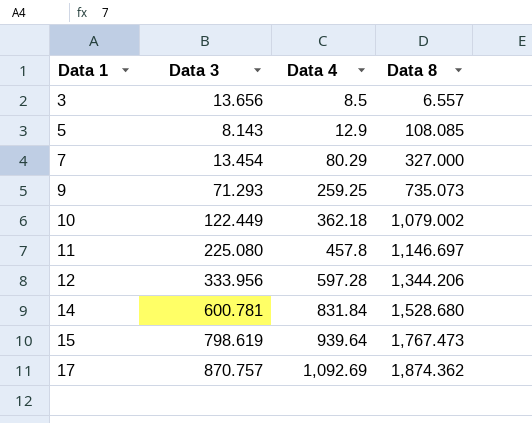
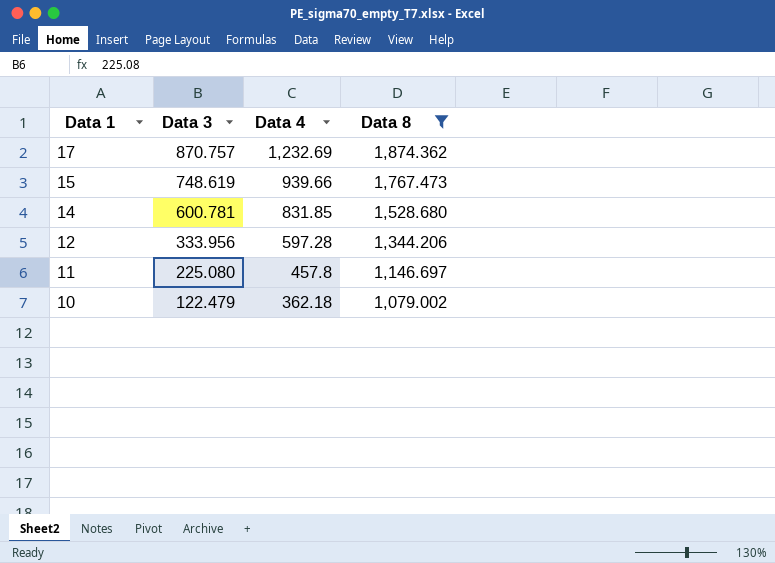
filter: none -> Data 8 >= 1,079.002
row order: Data 1 ascending -> Data 1 descending
17 | Data 4: 1,092.69 -> 1,232.69
15 | Data 3: 798.619 -> 748.619
15 | Data 4: 939.64 -> 939.66
14 | Data 4: 831.84 -> 831.85
10 | Data 3: 122.449 -> 122.479

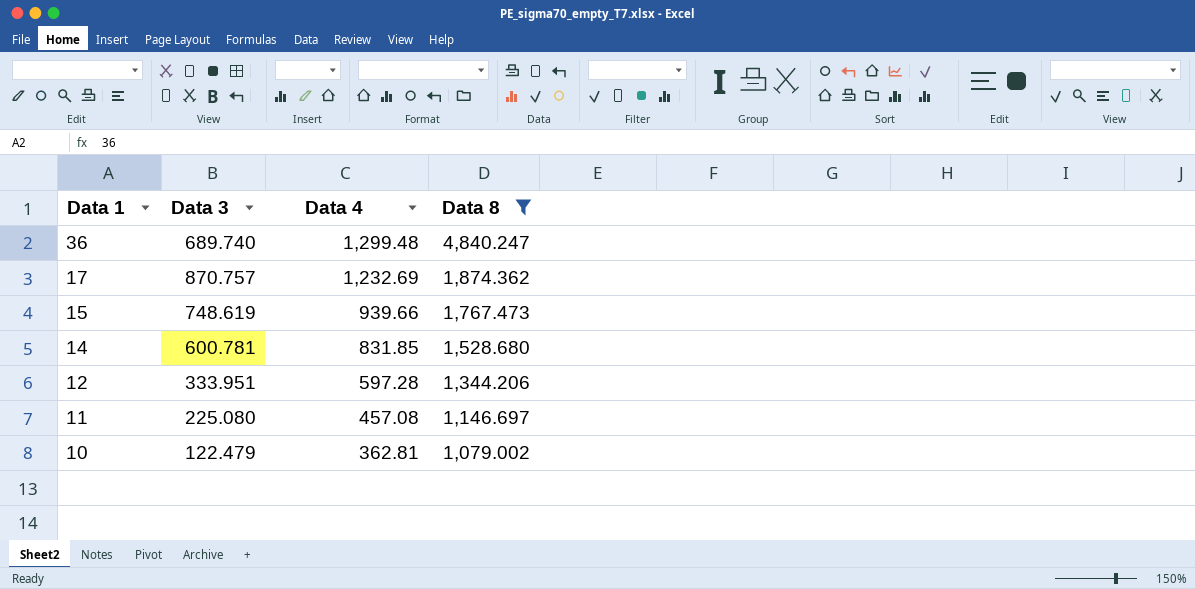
row 36: none -> 689.740 | 1,299.48 | 4,840.247
12 | Data 3: 333.956 -> 333.951
11 | Data 4: 457.8 -> 457.08
10 | Data 4: 362.18 -> 362.81

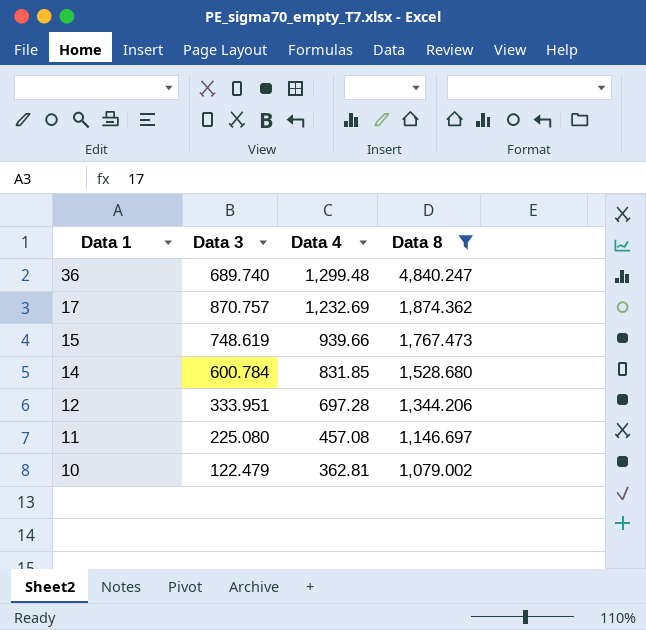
14 | Data 3: 600.781 -> 600.784
12 | Data 4: 597.28 -> 697.28

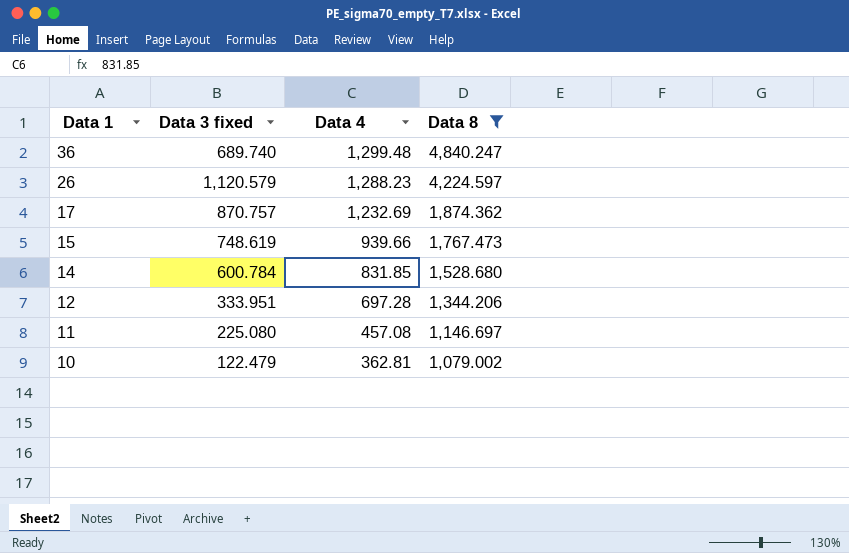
column name: Data 3 -> Data 3 fixed
row 26: none -> 1,120.579 | 1,288.23 | 4,224.597

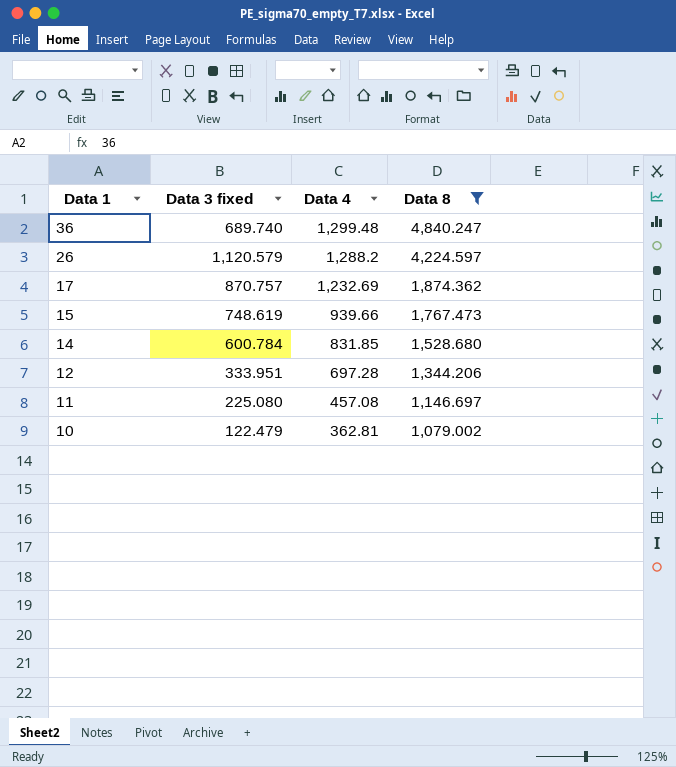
26 | Data 4: 1,288.23 -> 1,288.2

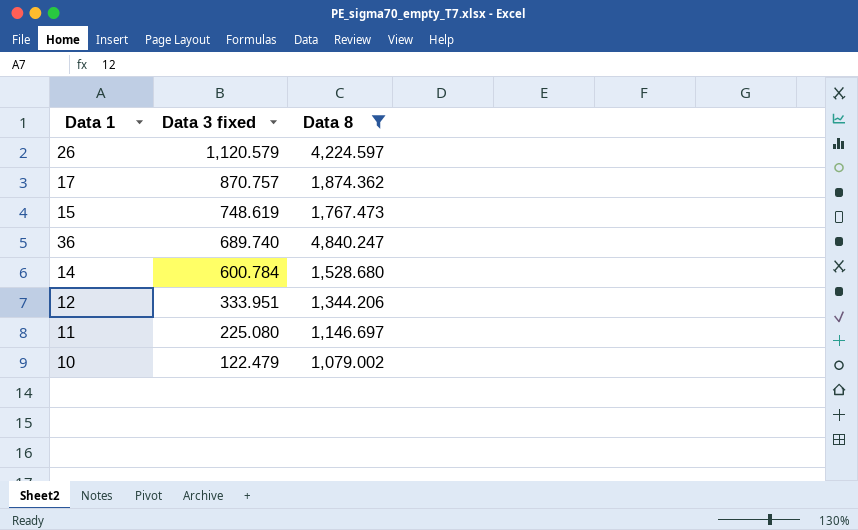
row order: Data 1 descending -> Data 3 fixed descending
column Data 4 | position: 3 -> none

